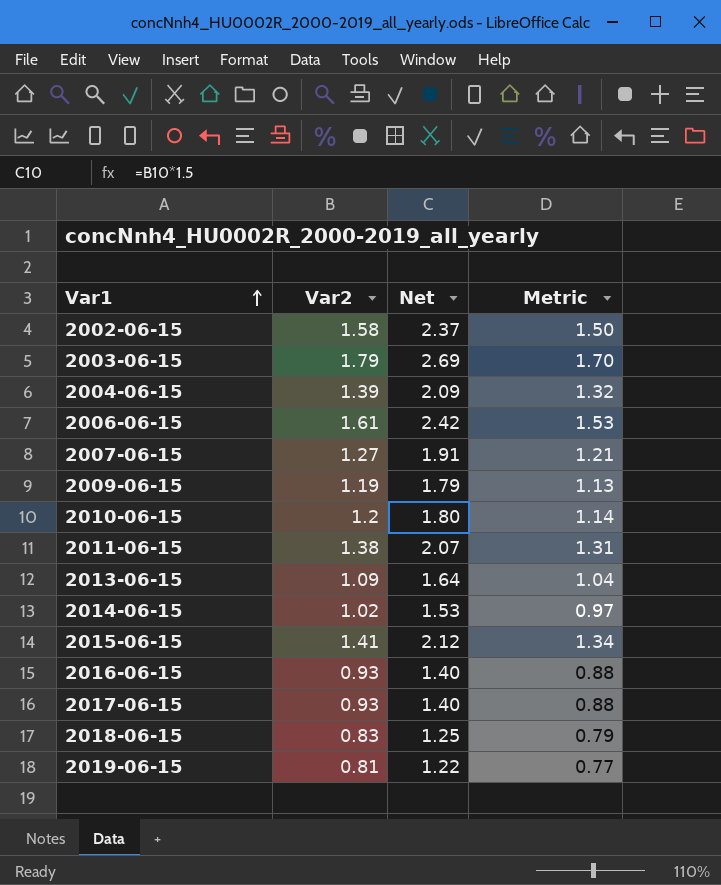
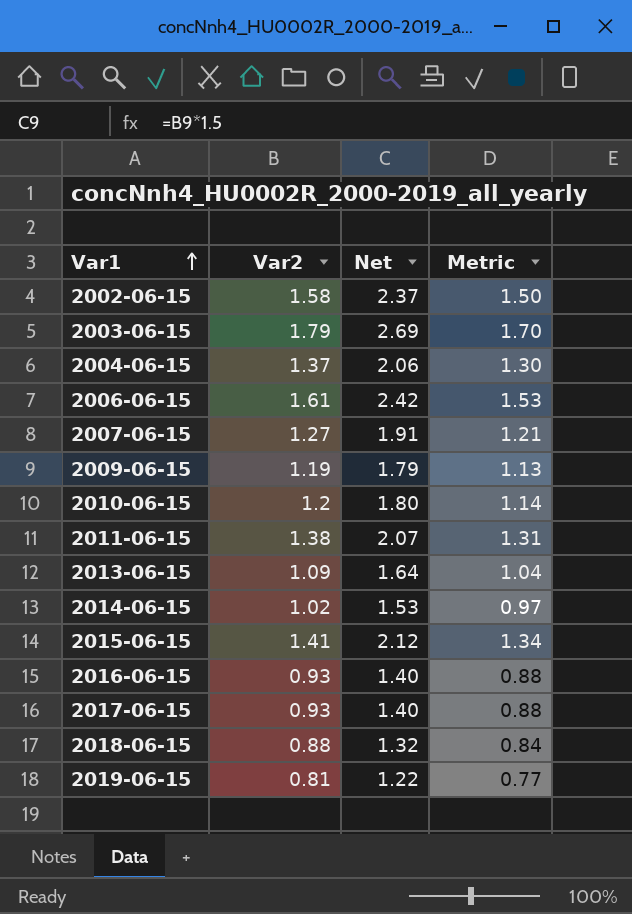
2004-06-15 | Var2: 1.39 -> 1.37
2004-06-15 | Net: 2.09 -> 2.06
2004-06-15 | Metric: 1.32 -> 1.30
2018-06-15 | Var2: 0.83 -> 0.88
2018-06-15 | Net: 1.25 -> 1.32
2018-06-15 | Metric: 0.79 -> 0.84

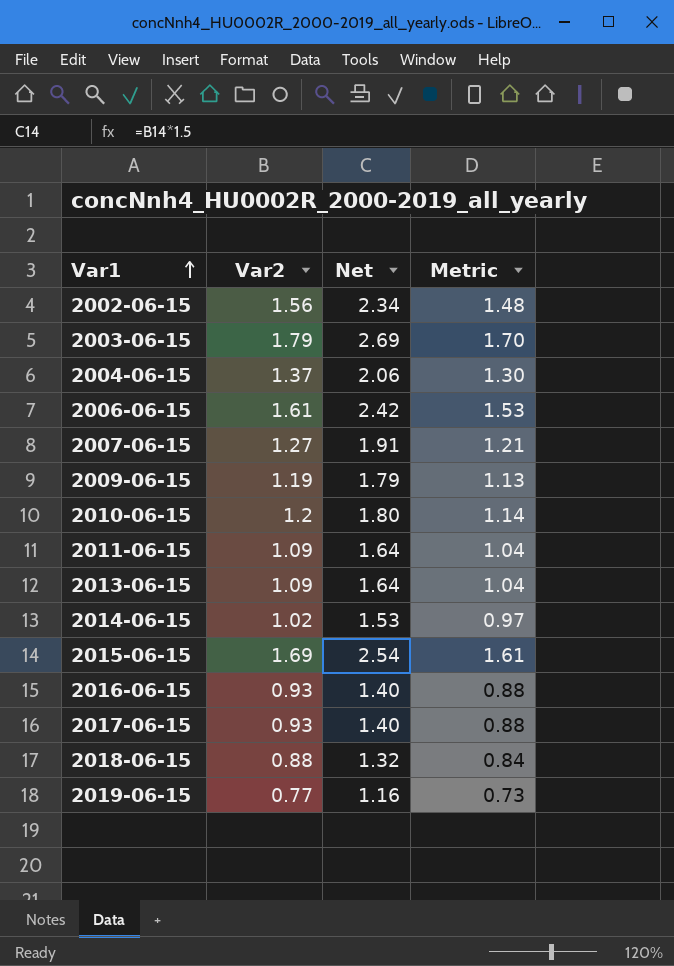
2002-06-15 | Var2: 1.58 -> 1.56
2002-06-15 | Net: 2.37 -> 2.34
2002-06-15 | Metric: 1.50 -> 1.48
2011-06-15 | Var2: 1.38 -> 1.09
2011-06-15 | Net: 2.07 -> 1.64
2011-06-15 | Metric: 1.31 -> 1.04
2015-06-15 | Var2: 1.41 -> 1.69
2015-06-15 | Net: 2.12 -> 2.54
2015-06-15 | Metric: 1.34 -> 1.61
2019-06-15 | Var2: 0.81 -> 0.77
2019-06-15 | Net: 1.22 -> 1.16
2019-06-15 | Metric: 0.77 -> 0.73

